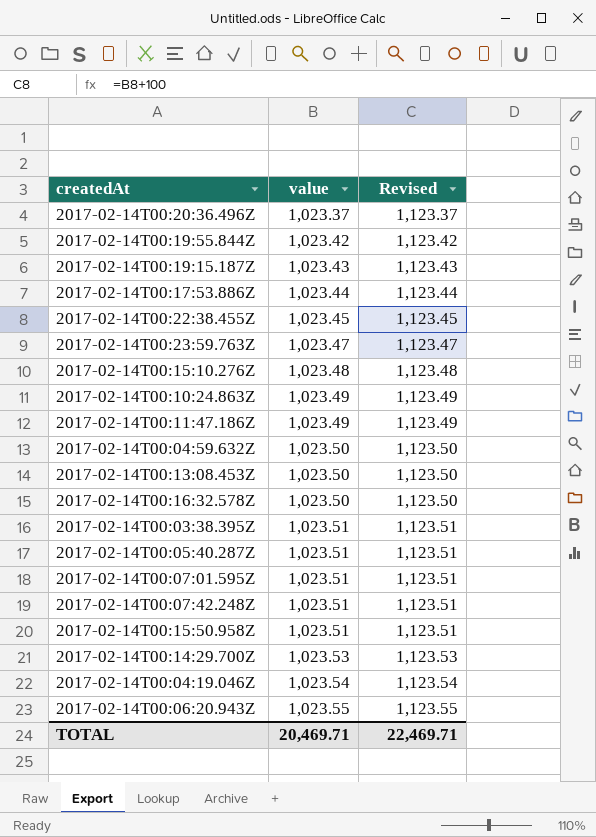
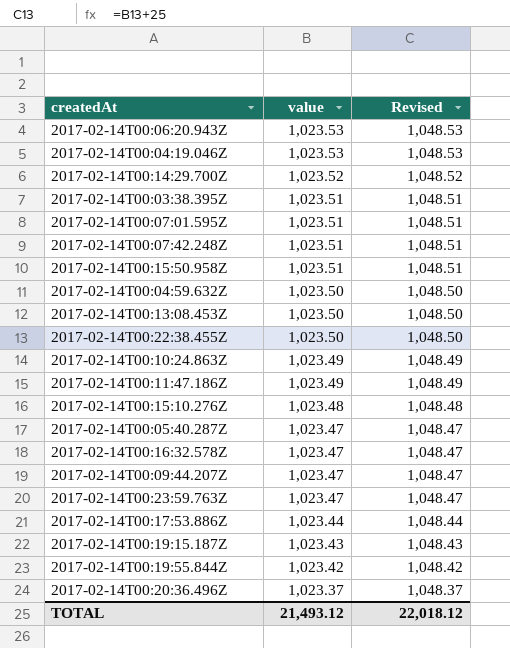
row order: value ascending -> value descending
column Revised | formula: [value] + 100 -> [value] + 25
2017-02-14T00:06:20.943Z | value: 1,023.55 -> 1,023.53
2017-02-14T00:04:19.046Z | value: 1,023.54 -> 1,023.53
2017-02-14T00:14:29.700Z | value: 1,023.53 -> 1,023.52
2017-02-14T00:22:38.455Z | value: 1,023.45 -> 1,023.50
2017-02-14T00:05:40.287Z | value: 1,023.51 -> 1,023.47
2017-02-14T00:16:32.578Z | value: 1,023.50 -> 1,023.47
row 2017-02-14T00:09:44.207Z: none -> 1,023.47 | 1,048.47
TOTAL | value: 20,469.71 -> 21,493.12
TOTAL | Revised: 22,469.71 -> 22,018.12

